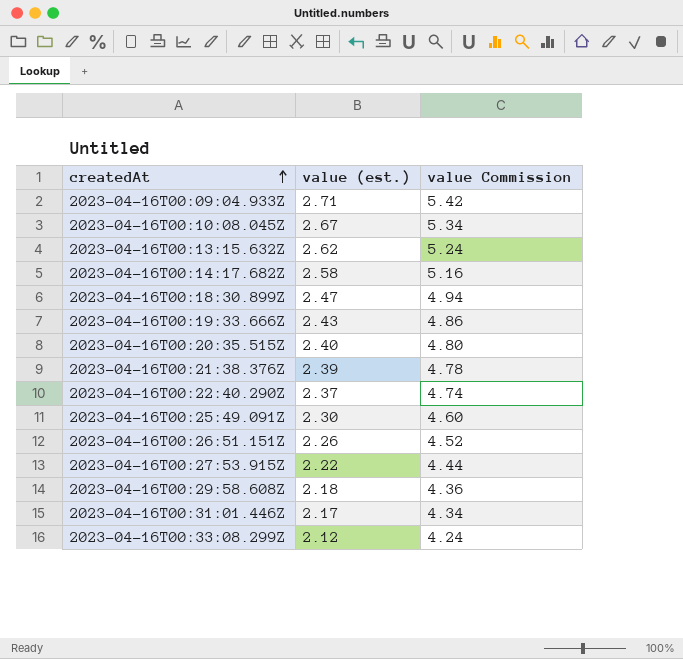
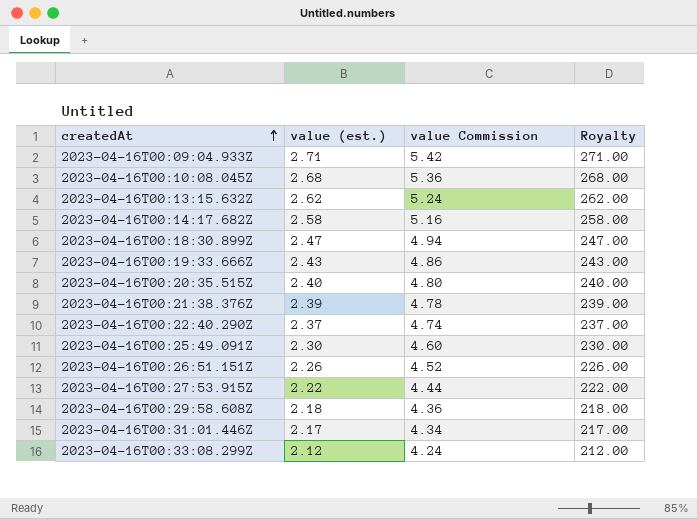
column Royalty | formula: none -> [value (est.)] * 100
2023-04-16T00:10:08.045Z | value (est.): 2.67 -> 2.68
2023-04-16T00:10:08.045Z | value Commission: 5.34 -> 5.36

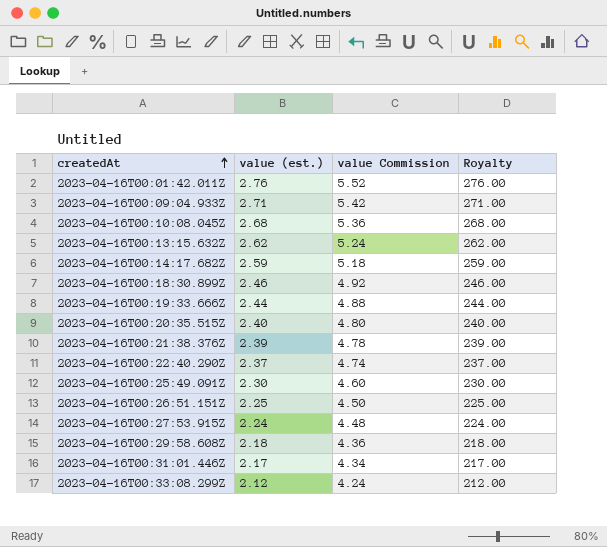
row 2023-04-16T00:01:42.011Z: none -> 2.76 | 5.52 | 276.00
2023-04-16T00:14:17.682Z | value (est.): 2.58 -> 2.59
2023-04-16T00:14:17.682Z | value Commission: 5.16 -> 5.18
2023-04-16T00:14:17.682Z | Royalty: 258.00 -> 259.00
2023-04-16T00:18:30.899Z | value (est.): 2.47 -> 2.46
2023-04-16T00:18:30.899Z | value Commission: 4.94 -> 4.92
2023-04-16T00:18:30.899Z | Royalty: 247.00 -> 246.00
2023-04-16T00:19:33.666Z | value (est.): 2.43 -> 2.44
2023-04-16T00:19:33.666Z | value Commission: 4.86 -> 4.88
2023-04-16T00:19:33.666Z | Royalty: 243.00 -> 244.00
2023-04-16T00:26:51.151Z | value (est.): 2.26 -> 2.25
2023-04-16T00:26:51.151Z | value Commission: 4.52 -> 4.50
2023-04-16T00:26:51.151Z | Royalty: 226.00 -> 225.00
2023-04-16T00:27:53.915Z | value (est.): 2.22 -> 2.24
2023-04-16T00:27:53.915Z | value Commission: 4.44 -> 4.48
2023-04-16T00:27:53.915Z | Royalty: 222.00 -> 224.00

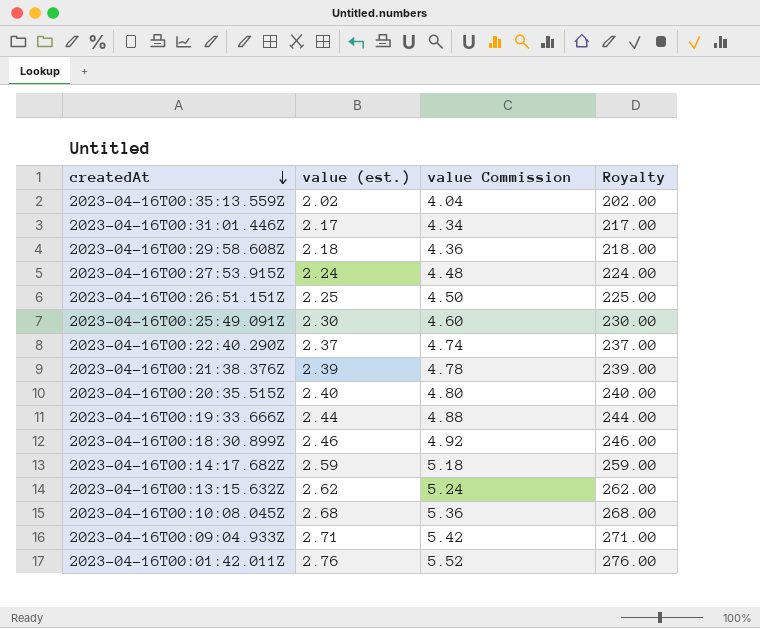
row order: createdAt ascending -> createdAt descending
row 2023-04-16T00:33:08.299Z: 2.12 | 4.24 | 212.00 -> none
row 2023-04-16T00:35:13.559Z: none -> 2.02 | 4.04 | 202.00

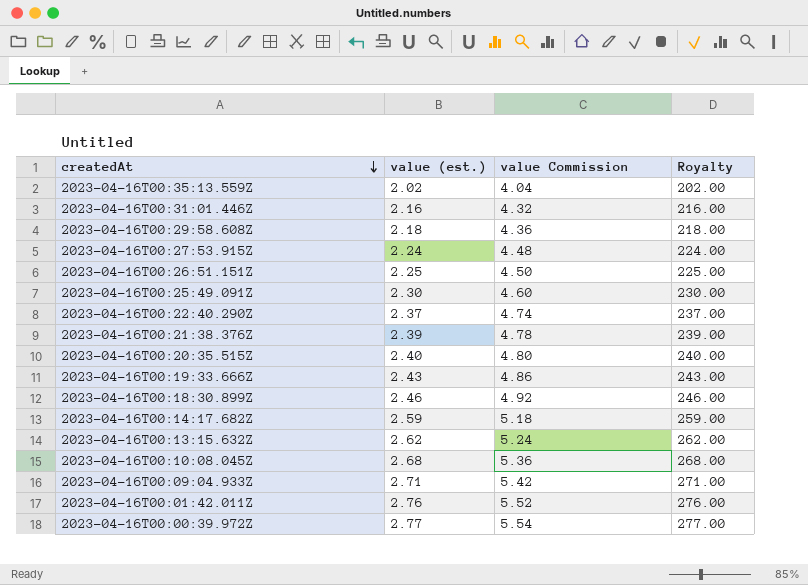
2023-04-16T00:31:01.446Z | value (est.): 2.17 -> 2.16
2023-04-16T00:31:01.446Z | value Commission: 4.34 -> 4.32
2023-04-16T00:31:01.446Z | Royalty: 217.00 -> 216.00
2023-04-16T00:19:33.666Z | value (est.): 2.44 -> 2.43
2023-04-16T00:19:33.666Z | value Commission: 4.88 -> 4.86
2023-04-16T00:19:33.666Z | Royalty: 244.00 -> 243.00
row 2023-04-16T00:00:39.972Z: none -> 2.77 | 5.54 | 277.00

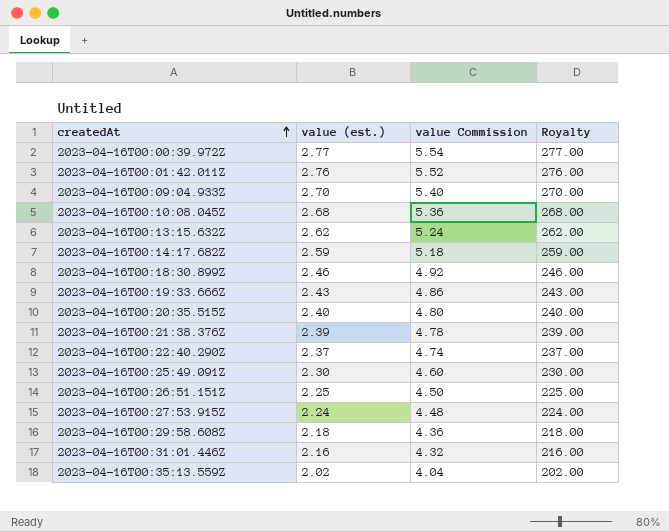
row order: createdAt descending -> createdAt ascending
2023-04-16T00:09:04.933Z | value (est.): 2.71 -> 2.70
2023-04-16T00:09:04.933Z | value Commission: 5.42 -> 5.40
2023-04-16T00:09:04.933Z | Royalty: 271.00 -> 270.00

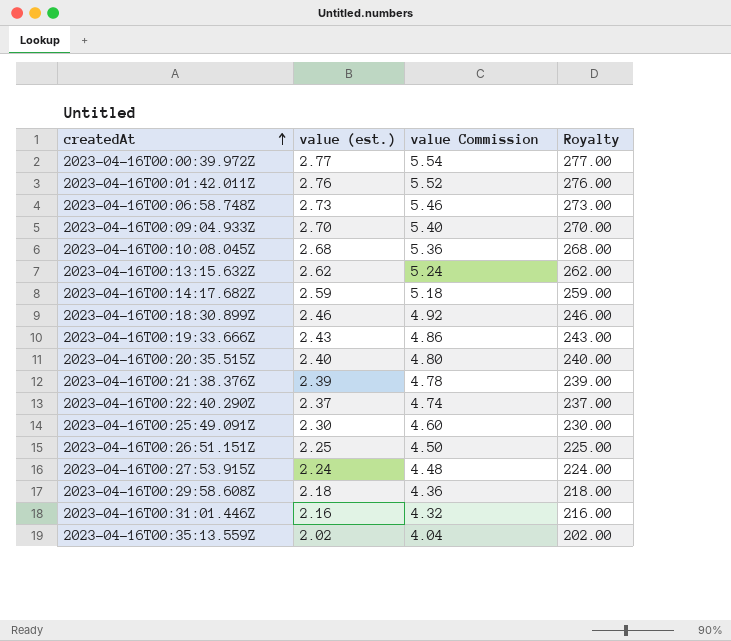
row 2023-04-16T00:06:58.748Z: none -> 2.73 | 5.46 | 273.00

